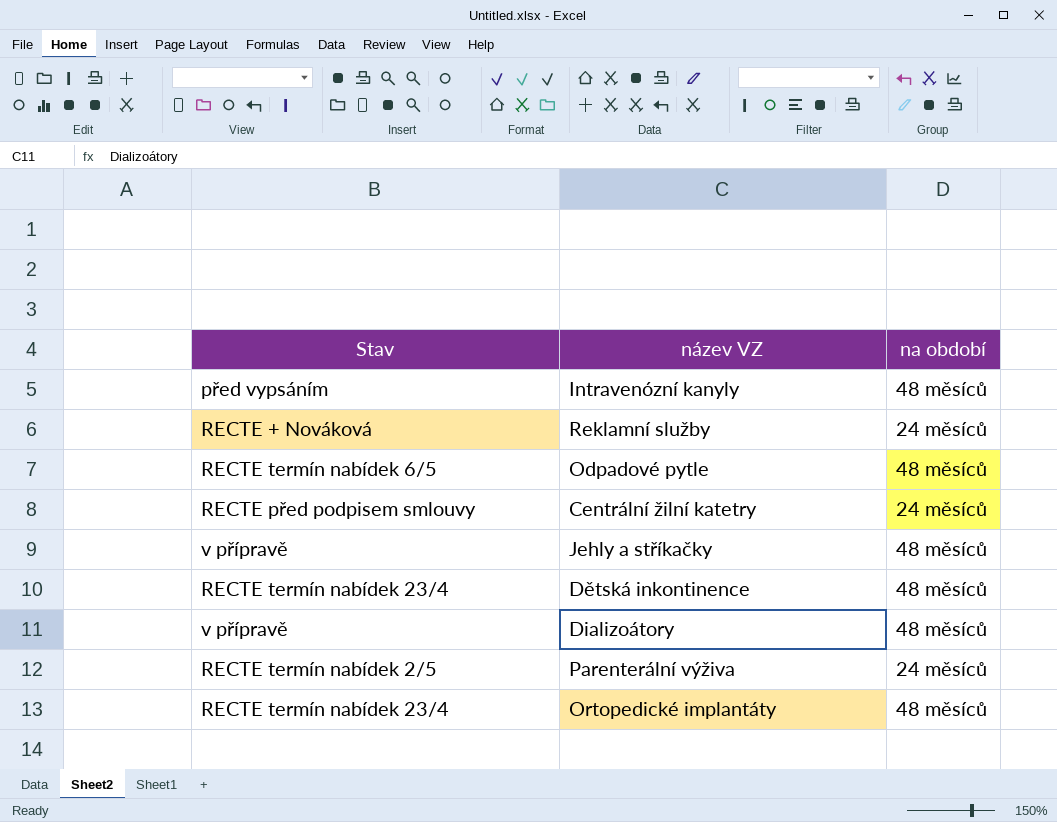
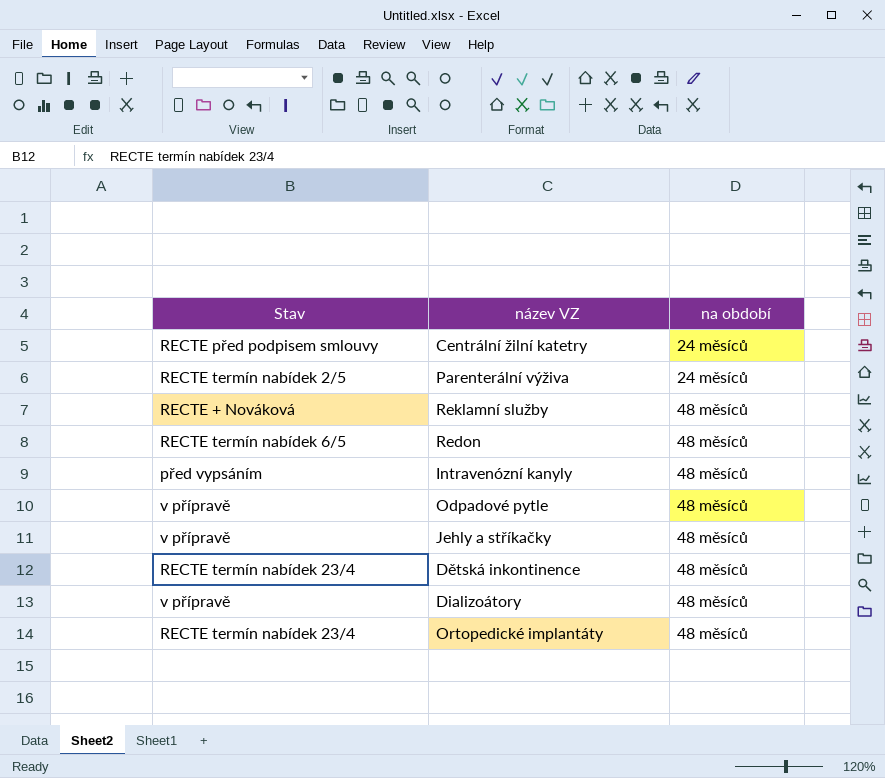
row order: none -> na období ascending
Reklamní služby | na období: 24 měsíců -> 48 měsíců
row Redon: none -> RECTE termín nabídek 6/5 | 48 měsíců
Odpadové pytle | Stav: RECTE termín nabídek 6/5 -> v přípravě

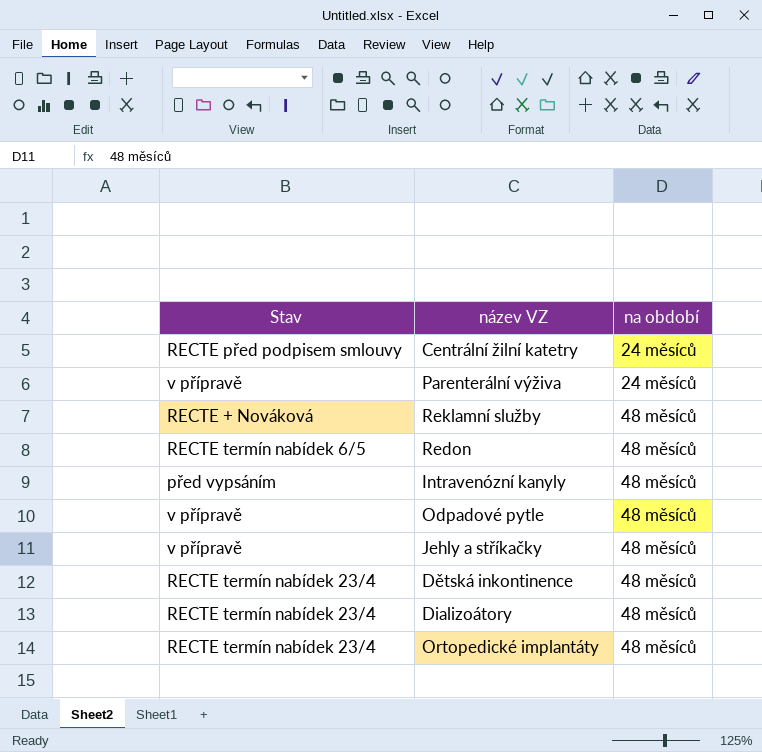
Parenterální výživa | Stav: RECTE termín nabídek 2/5 -> v přípravě
Dializoátory | Stav: v přípravě -> RECTE termín nabídek 23/4

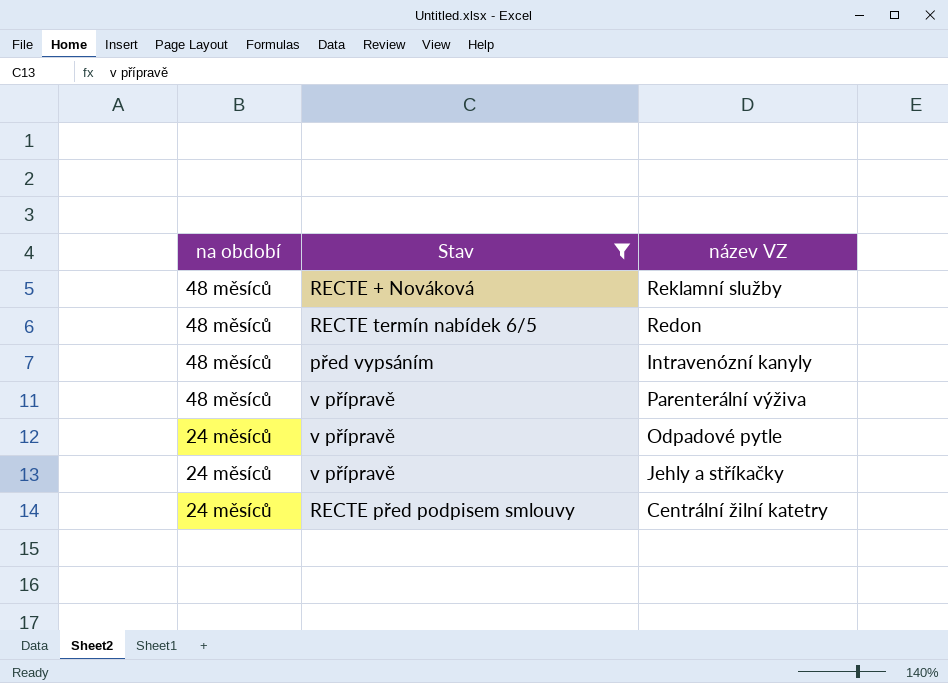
filter: none -> Stav != RECTE termín nabídek 23/4
row order: na období ascending -> na období descending
column na období | position: 3 -> 1
Parenterální výživa | na období: 24 měsíců -> 48 měsíců
Odpadové pytle | na období: 48 měsíců -> 24 měsíců
Jehly a stříkačky | na období: 48 měsíců -> 24 měsíců

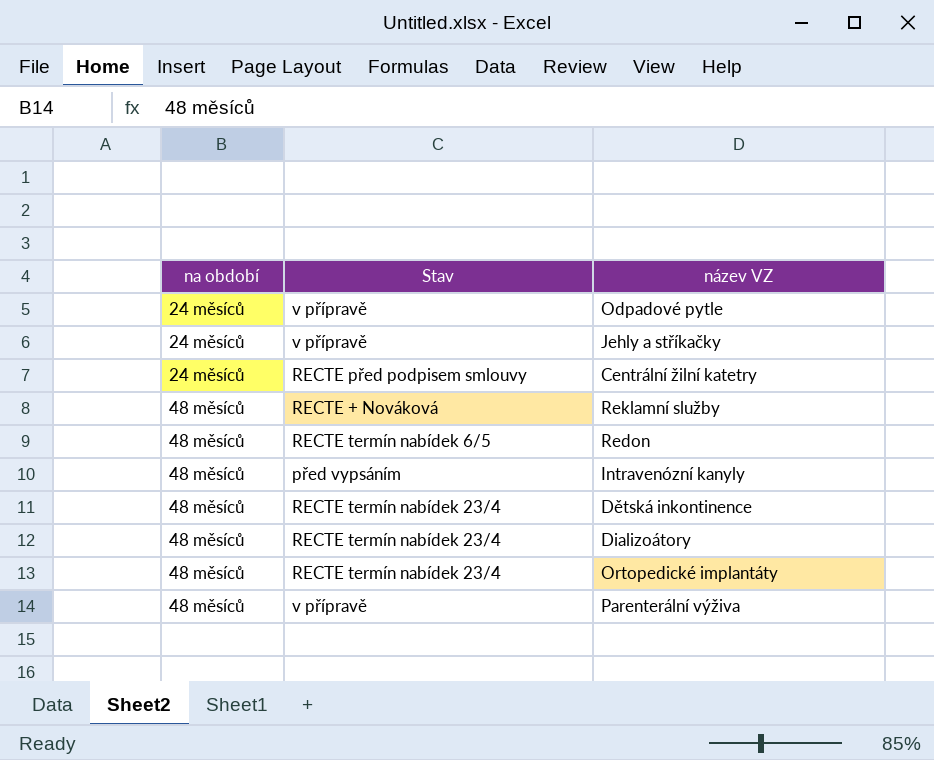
filter: Stav != RECTE termín nabídek 23/4 -> none
row order: na období descending -> na období ascending

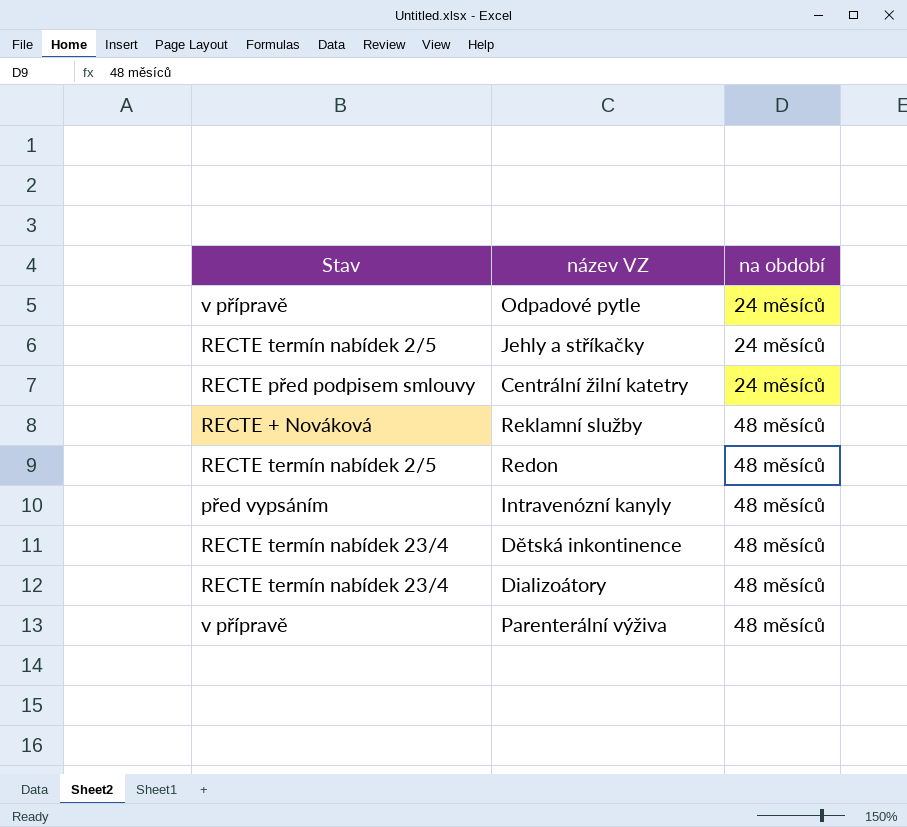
column na období | position: 1 -> 3
row Ortopedické implantáty: 48 měsíců | RECTE termín nabídek 23/4 -> none
Jehly a stříkačky | Stav: v přípravě -> RECTE termín nabídek 2/5
Redon | Stav: RECTE termín nabídek 6/5 -> RECTE termín nabídek 2/5

